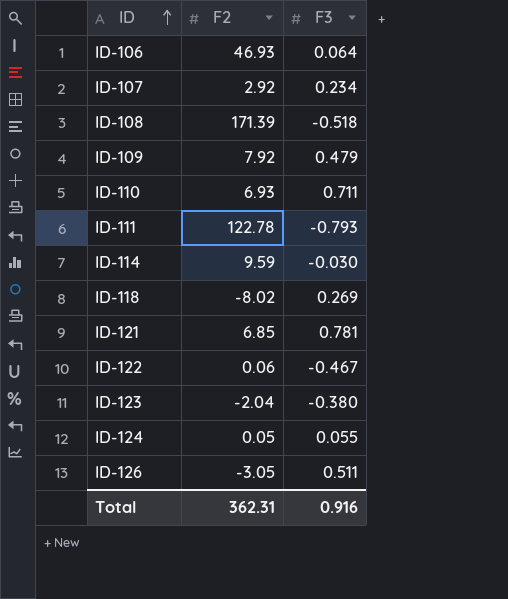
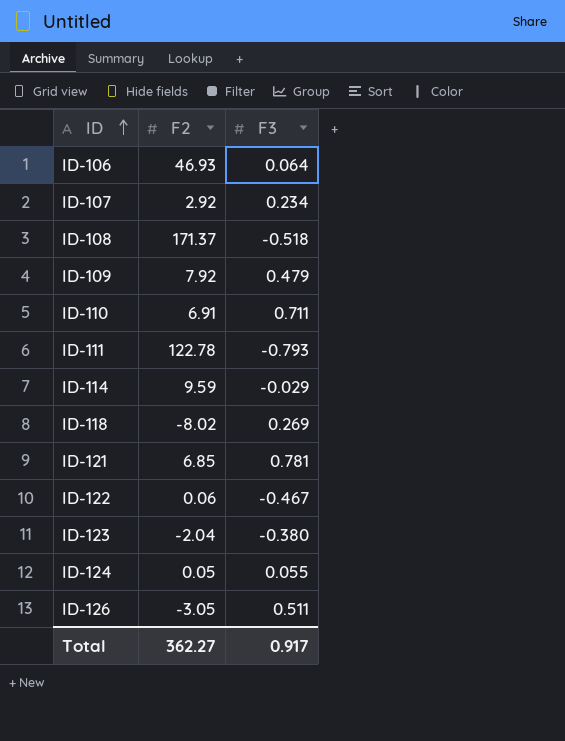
ID-108 | F2: 171.39 -> 171.37
ID-110 | F2: 6.93 -> 6.91
ID-114 | F3: -0.030 -> -0.029
Total | F2: 362.31 -> 362.27
Total | F3: 0.916 -> 0.917

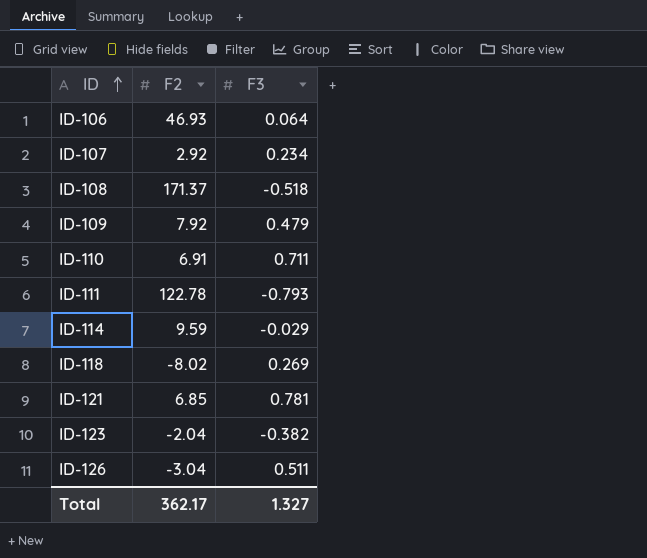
row ID-122: 0.06 | -0.467 -> none
row ID-124: 0.05 | 0.055 -> none
ID-123 | F3: -0.380 -> -0.382
ID-126 | F2: -3.05 -> -3.04
Total | F2: 362.27 -> 362.17
Total | F3: 0.917 -> 1.327

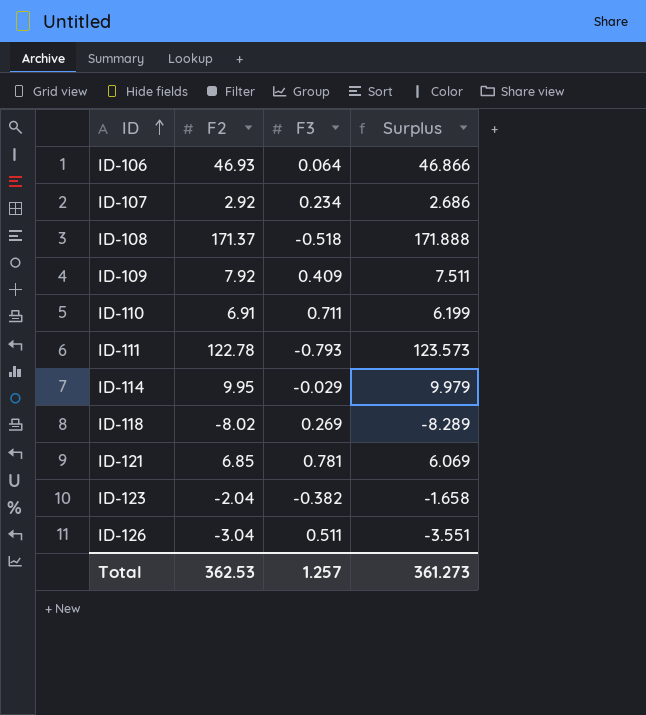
column Surplus | formula: none -> [F2] - [F3]
ID-109 | F3: 0.479 -> 0.409
ID-114 | F2: 9.59 -> 9.95
Total | F2: 362.17 -> 362.53
Total | F3: 1.327 -> 1.257

